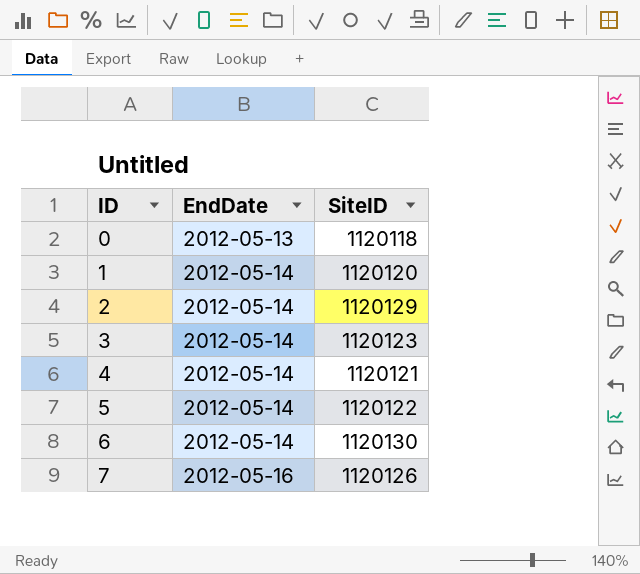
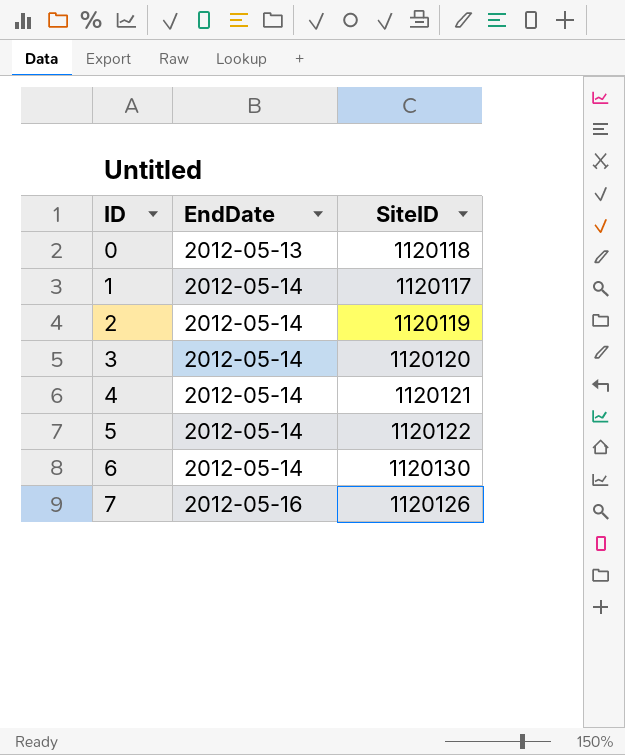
1 | SiteID: 1120120 -> 1120117
2 | SiteID: 1120129 -> 1120119
3 | SiteID: 1120123 -> 1120120

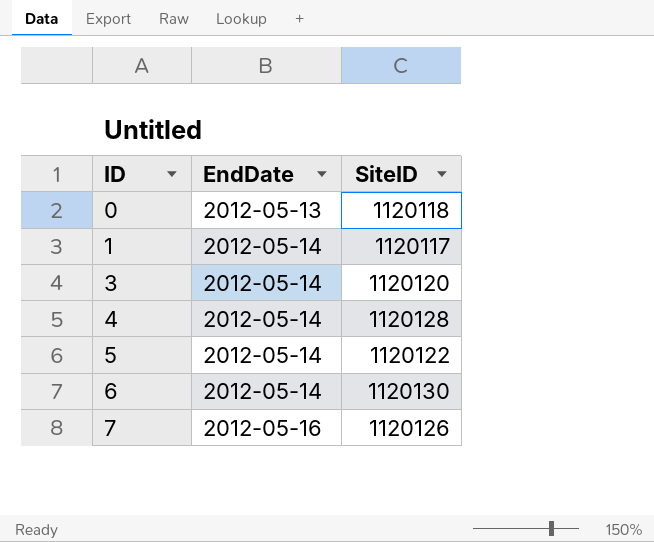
row 2: 2012-05-14 | 1120119 -> none
4 | SiteID: 1120121 -> 1120128

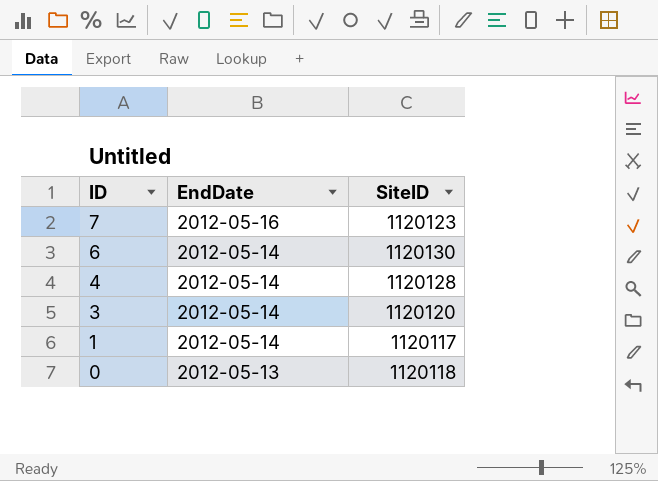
row order: ID ascending -> ID descending
row 5: 2012-05-14 | 1120122 -> none
7 | SiteID: 1120126 -> 1120123

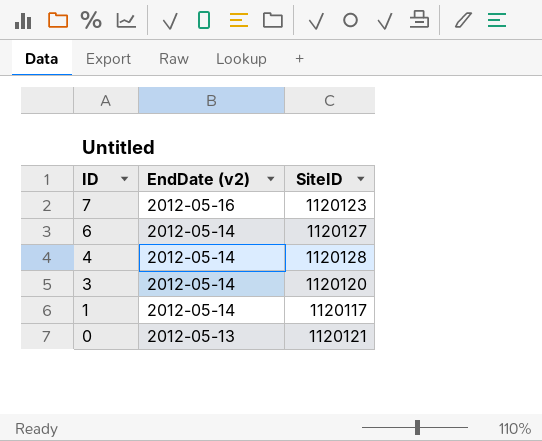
column name: EndDate -> EndDate (v2)
6 | SiteID: 1120130 -> 1120127
0 | SiteID: 1120118 -> 1120121

